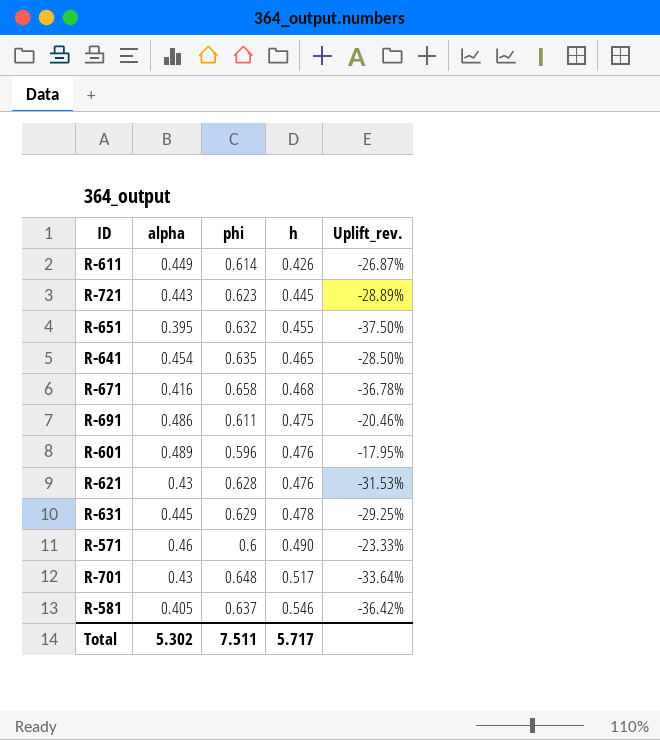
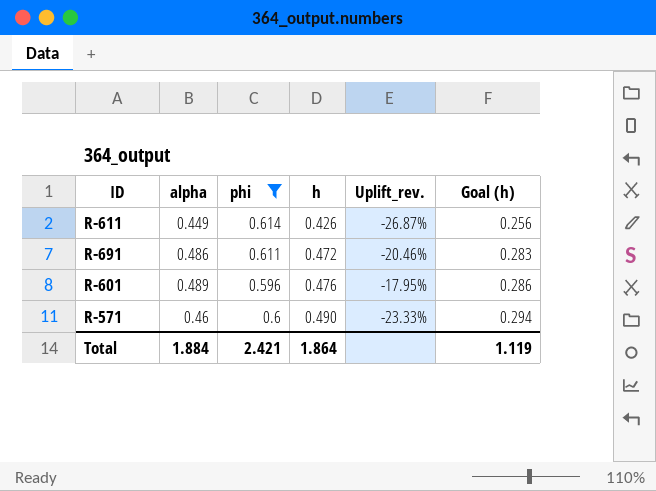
filter: none -> phi <= 0.614
column Goal (h) | formula: none -> [h] * 0.6
R-691 | h: 0.475 -> 0.472
Total | alpha: 5.302 -> 1.884
Total | phi: 7.511 -> 2.421
Total | h: 5.717 -> 1.864

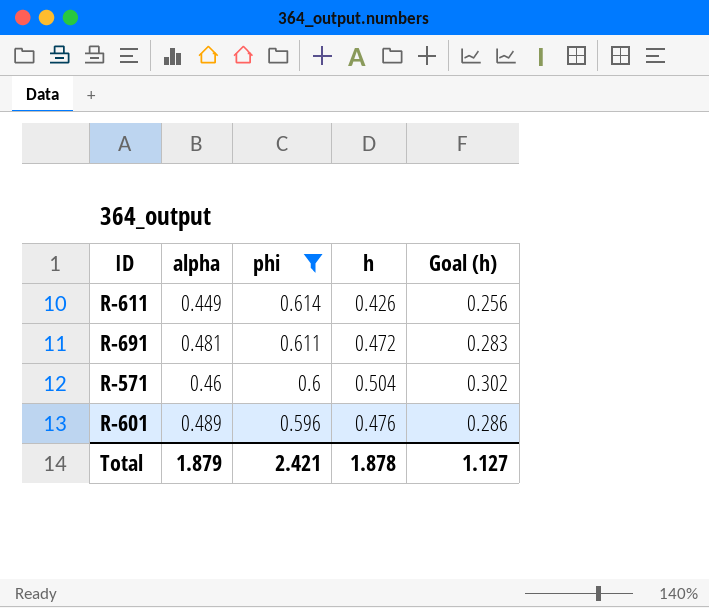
row order: h ascending -> phi descending
column Uplift_rev. | formula: ([alpha] - [phi]) / [phi] -> none
R-691 | alpha: 0.486 -> 0.481
R-571 | h: 0.490 -> 0.504
R-571 | Goal (h): 0.294 -> 0.302
Total | alpha: 1.884 -> 1.879
Total | h: 1.864 -> 1.878
Total | Goal (h): 1.119 -> 1.127

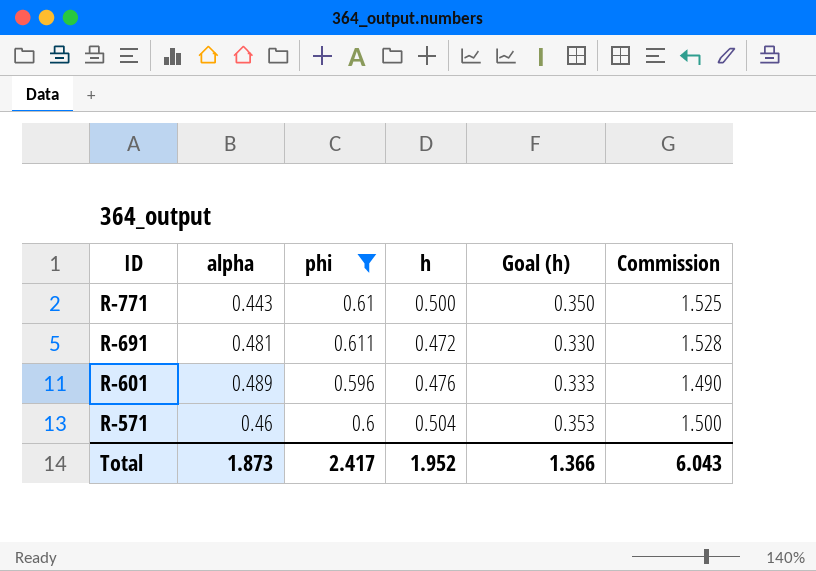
row order: phi descending -> ID descending
column Goal (h) | formula: [h] * 0.6 -> [h] * 0.7
column Commission | formula: none -> [phi] * 2.5
row R-611: 0.449 | 0.614 | 0.426 | 0.256 -> none
row R-771: none -> 0.443 | 0.61 | 0.500 | 0.350 | 1.525
Total | alpha: 1.879 -> 1.873
Total | phi: 2.421 -> 2.417
Total | h: 1.878 -> 1.952
Total | Goal (h): 1.127 -> 1.366

